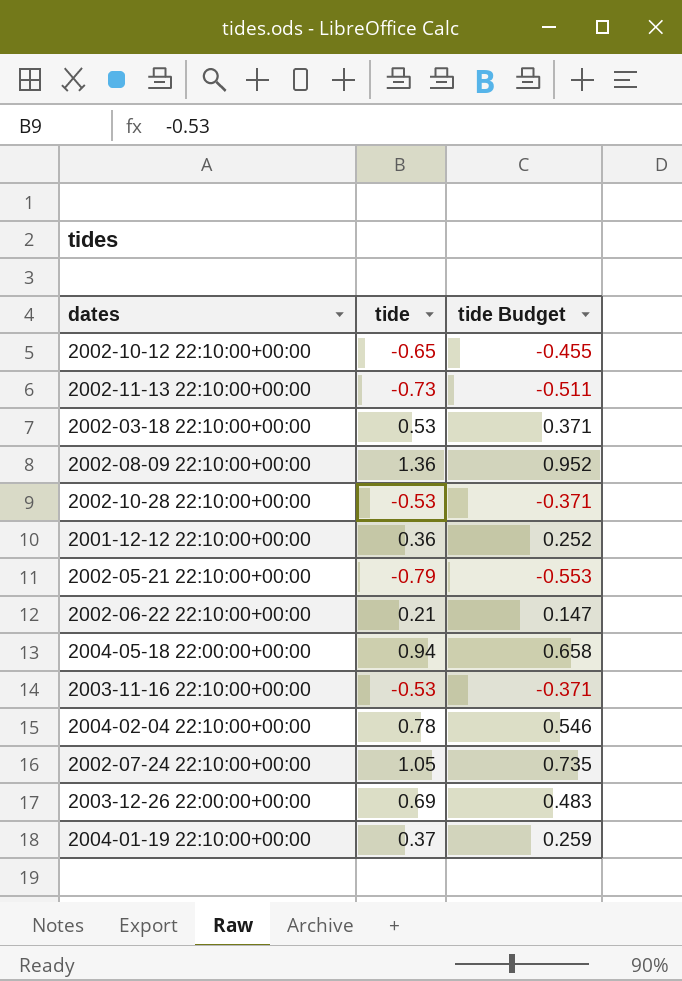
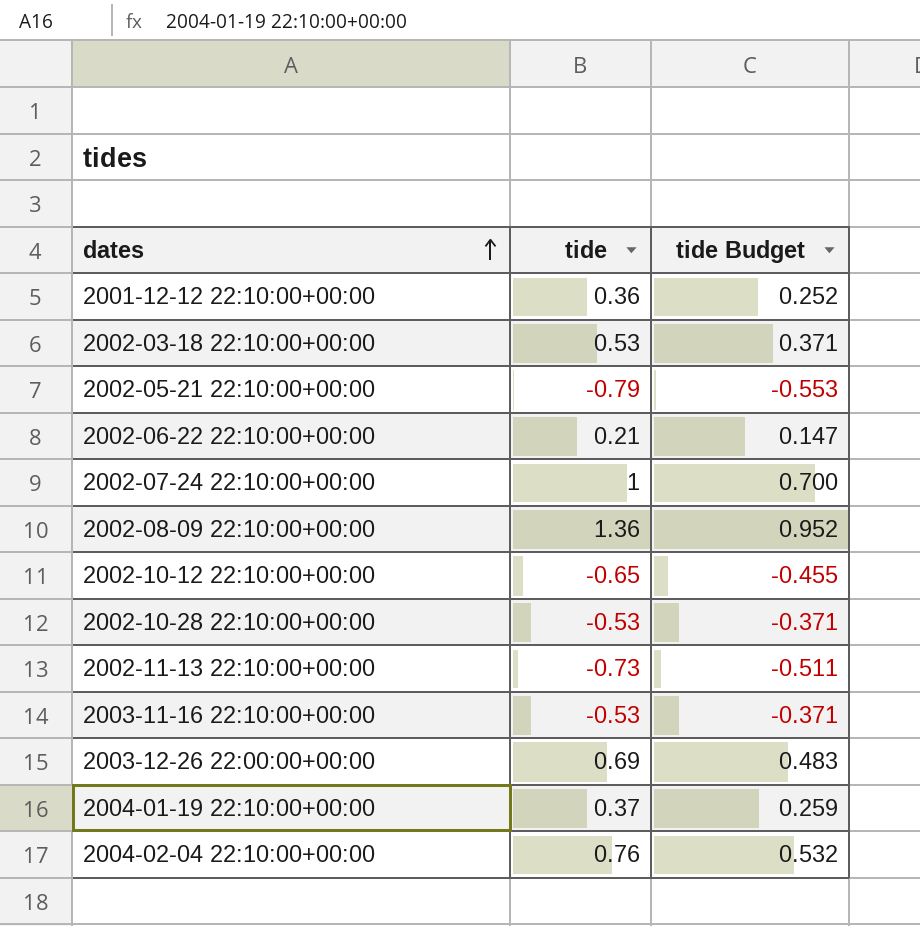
row order: none -> dates ascending
row 2004-05-18 22:00:00+00:00: 0.94 | 0.658 -> none
2002-07-24 22:10:00+00:00 | tide: 1.05 -> 1
2002-07-24 22:10:00+00:00 | tide Budget: 0.735 -> 0.700
2004-02-04 22:10:00+00:00 | tide: 0.78 -> 0.76
2004-02-04 22:10:00+00:00 | tide Budget: 0.546 -> 0.532

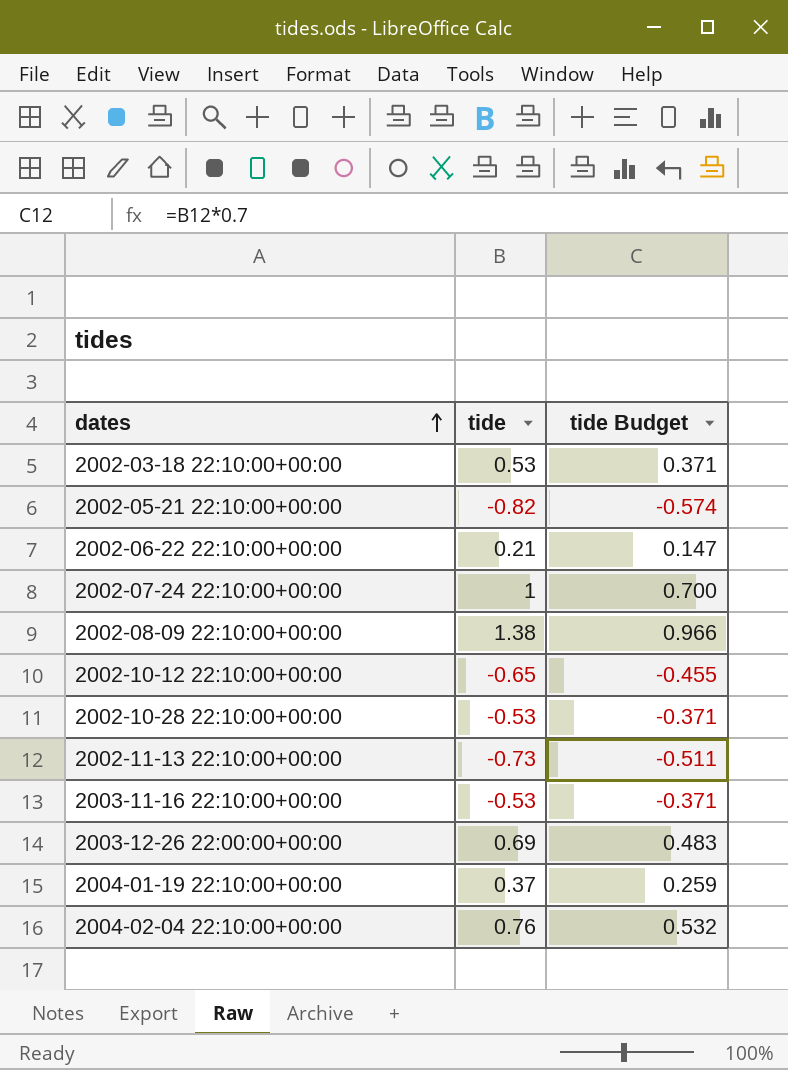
row 2001-12-12 22:10:00+00:00: 0.36 | 0.252 -> none
2002-05-21 22:10:00+00:00 | tide: -0.79 -> -0.82
2002-05-21 22:10:00+00:00 | tide Budget: -0.553 -> -0.574
2002-08-09 22:10:00+00:00 | tide: 1.36 -> 1.38
2002-08-09 22:10:00+00:00 | tide Budget: 0.952 -> 0.966

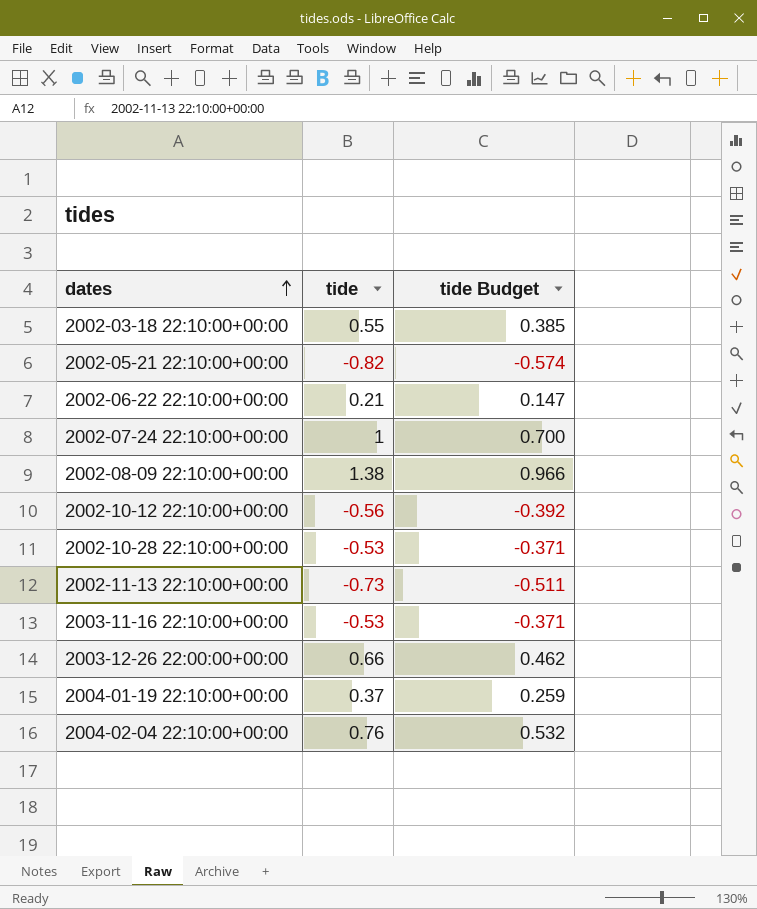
2002-03-18 22:10:00+00:00 | tide: 0.53 -> 0.55
2002-03-18 22:10:00+00:00 | tide Budget: 0.371 -> 0.385
2002-10-12 22:10:00+00:00 | tide: -0.65 -> -0.56
2002-10-12 22:10:00+00:00 | tide Budget: -0.455 -> -0.392
2003-12-26 22:00:00+00:00 | tide: 0.69 -> 0.66
2003-12-26 22:00:00+00:00 | tide Budget: 0.483 -> 0.462

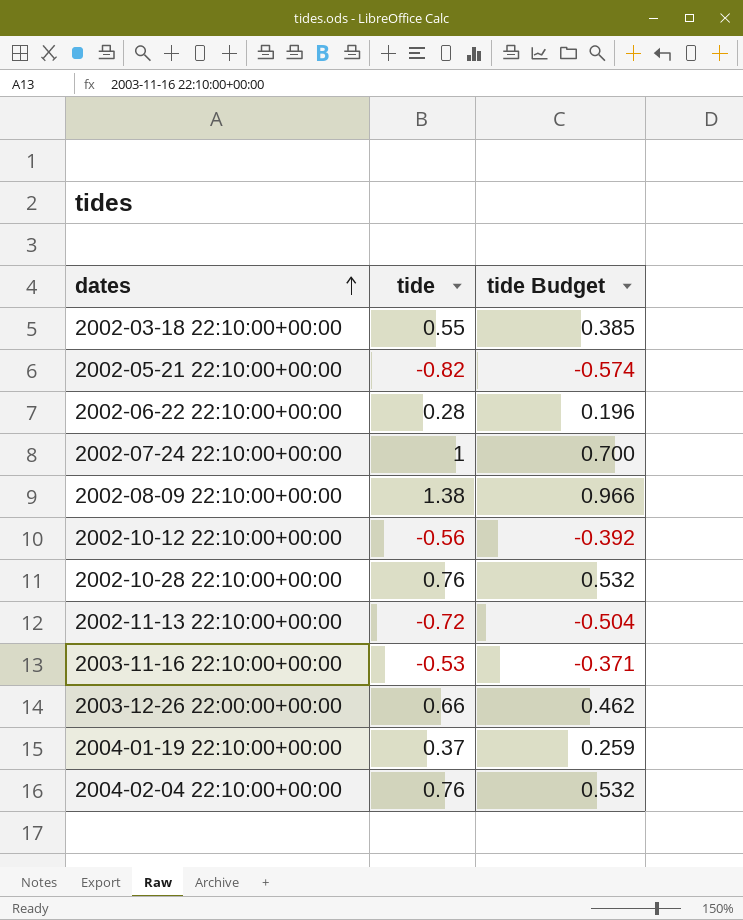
2002-06-22 22:10:00+00:00 | tide: 0.21 -> 0.28
2002-06-22 22:10:00+00:00 | tide Budget: 0.147 -> 0.196
2002-10-28 22:10:00+00:00 | tide: -0.53 -> 0.76
2002-10-28 22:10:00+00:00 | tide Budget: -0.371 -> 0.532
2002-11-13 22:10:00+00:00 | tide: -0.73 -> -0.72
2002-11-13 22:10:00+00:00 | tide Budget: -0.511 -> -0.504

